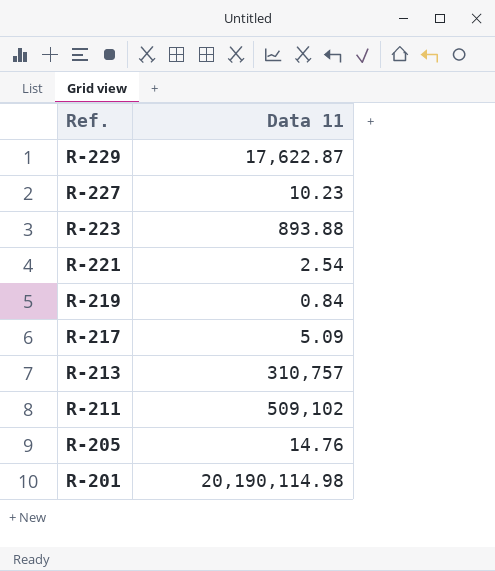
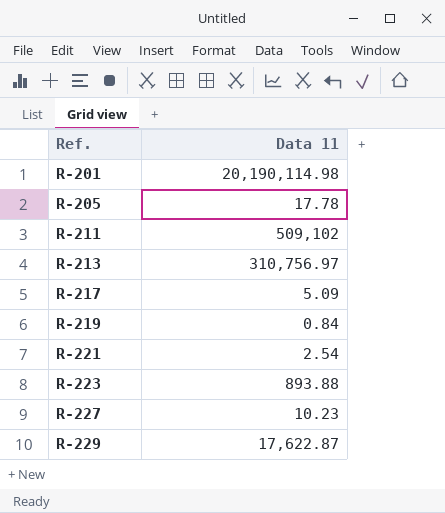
row order: Ref. descending -> Ref. ascending
R-205 | Data 11: 14.76 -> 17.78
R-213 | Data 11: 310,757 -> 310,756.97

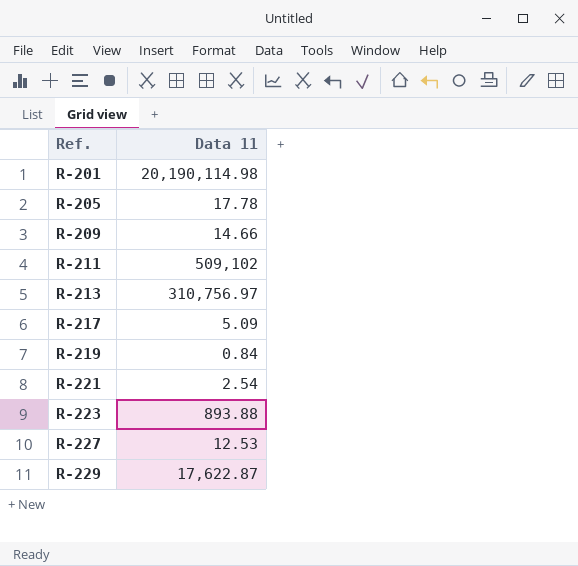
row R-209: none -> 14.66
R-227 | Data 11: 10.23 -> 12.53

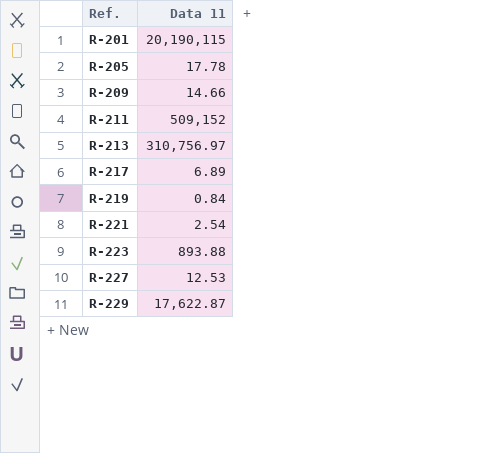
R-201 | Data 11: 20,190,114.98 -> 20,190,115
R-211 | Data 11: 509,102 -> 509,152
R-217 | Data 11: 5.09 -> 6.89

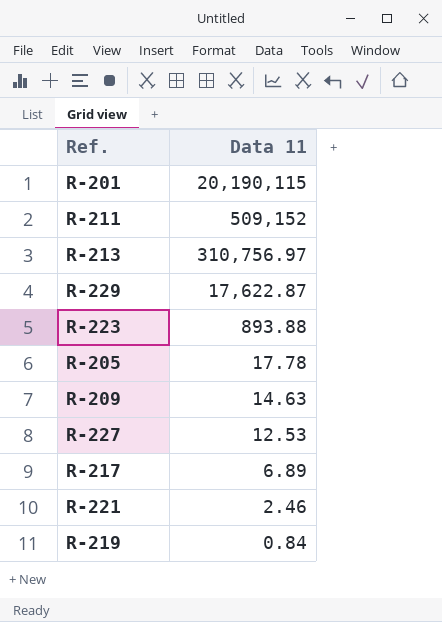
row order: Ref. ascending -> Data 11 descending
R-209 | Data 11: 14.66 -> 14.63
R-221 | Data 11: 2.54 -> 2.46

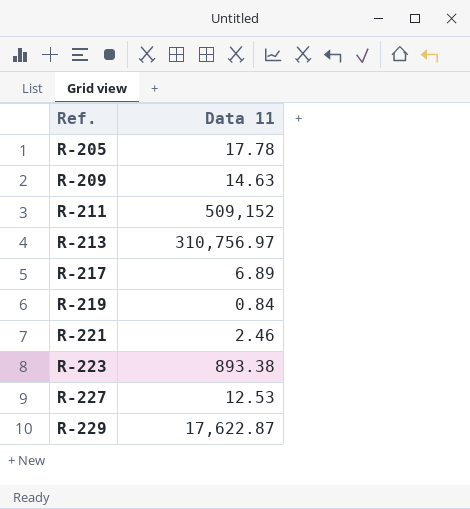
row order: Data 11 descending -> Ref. ascending
row R-201: 20,190,115 -> none
R-223 | Data 11: 893.88 -> 893.38

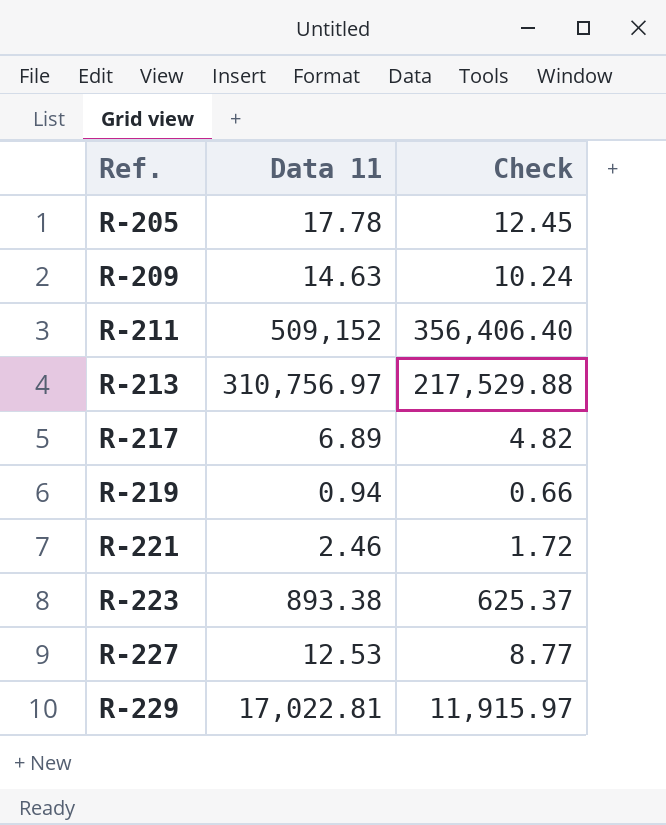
column Check | formula: none -> [Data 11] * 0.7
R-219 | Data 11: 0.84 -> 0.94
R-229 | Data 11: 17,622.87 -> 17,022.81

